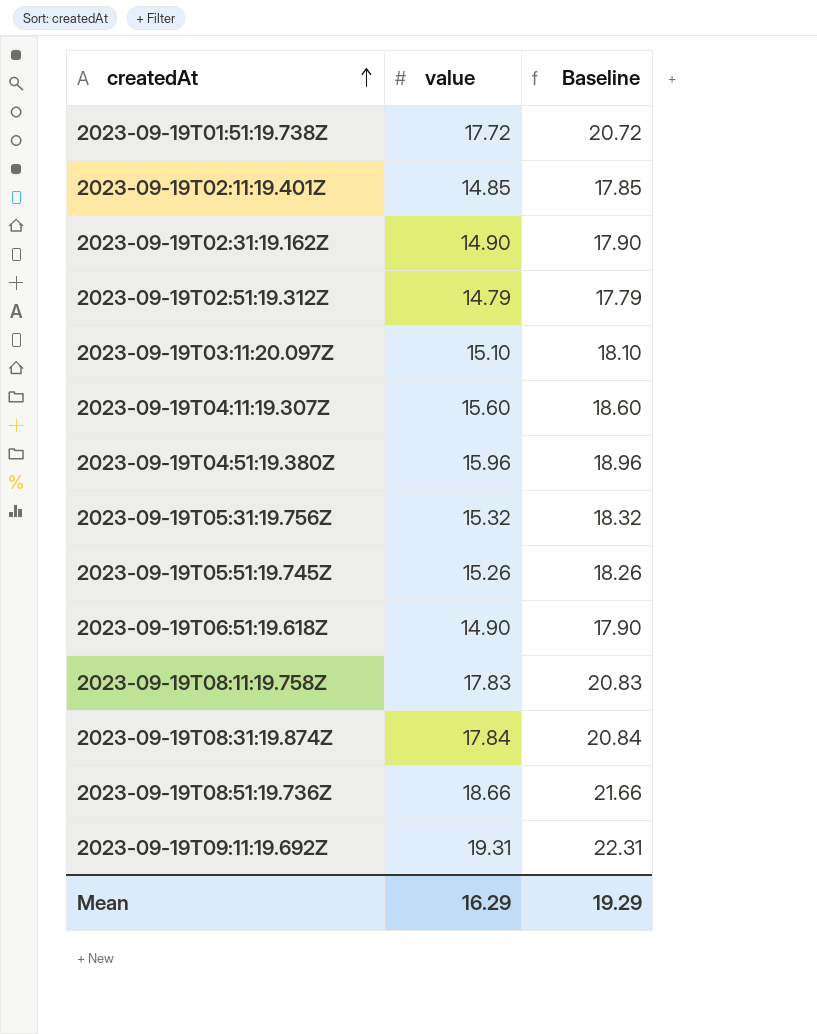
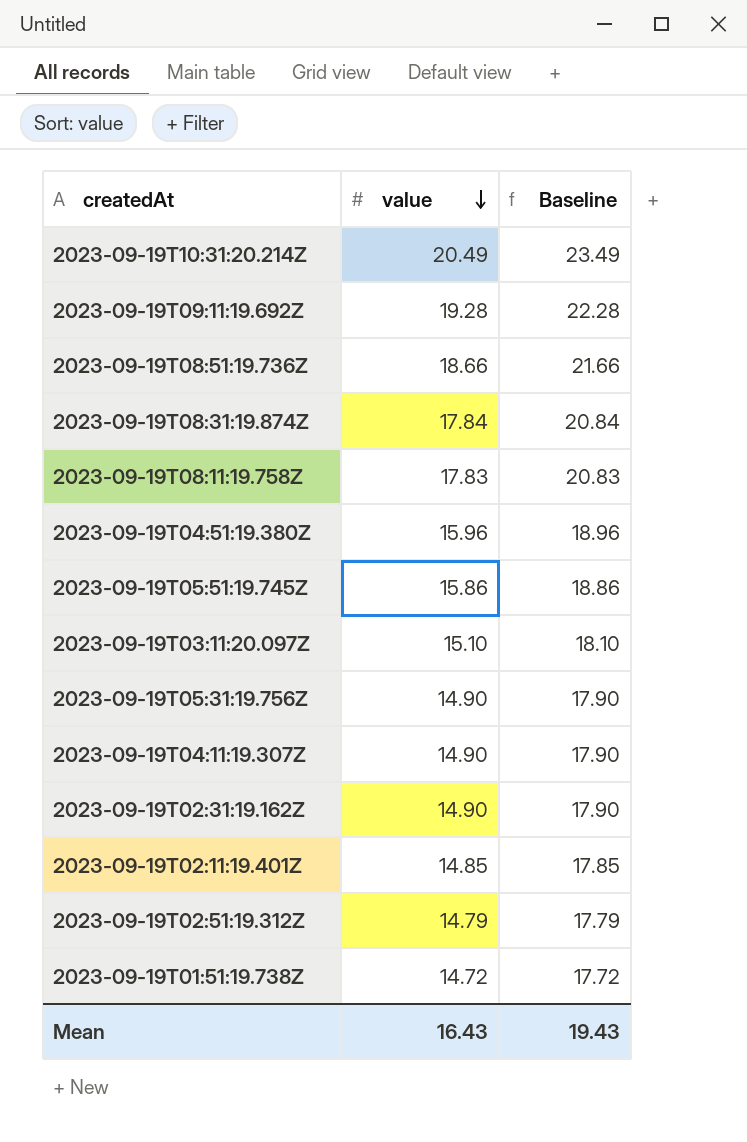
row order: createdAt ascending -> value descending
row 2023-09-19T06:51:19.618Z: 14.90 | 17.90 -> none
row 2023-09-19T10:31:20.214Z: none -> 20.49 | 23.49
2023-09-19T09:11:19.692Z | value: 19.31 -> 19.28
2023-09-19T09:11:19.692Z | Baseline: 22.31 -> 22.28
2023-09-19T05:51:19.745Z | value: 15.26 -> 15.86
2023-09-19T05:51:19.745Z | Baseline: 18.26 -> 18.86
2023-09-19T05:31:19.756Z | value: 15.32 -> 14.90
2023-09-19T05:31:19.756Z | Baseline: 18.32 -> 17.90
2023-09-19T04:11:19.307Z | value: 15.60 -> 14.90
2023-09-19T04:11:19.307Z | Baseline: 18.60 -> 17.90
2023-09-19T01:51:19.738Z | value: 17.72 -> 14.72
2023-09-19T01:51:19.738Z | Baseline: 20.72 -> 17.72
Mean | value: 16.29 -> 16.43
Mean | Baseline: 19.29 -> 19.43

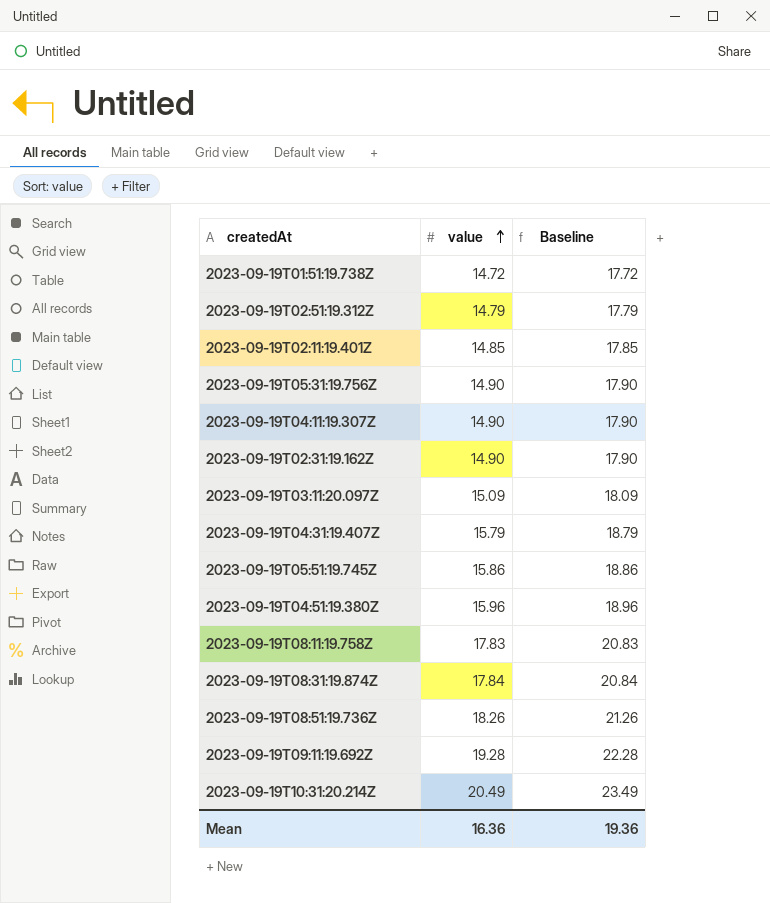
row order: value descending -> value ascending
2023-09-19T03:11:20.097Z | value: 15.10 -> 15.09
2023-09-19T03:11:20.097Z | Baseline: 18.10 -> 18.09
row 2023-09-19T04:31:19.407Z: none -> 15.79 | 18.79
2023-09-19T08:51:19.736Z | value: 18.66 -> 18.26
2023-09-19T08:51:19.736Z | Baseline: 21.66 -> 21.26
Mean | value: 16.43 -> 16.36
Mean | Baseline: 19.43 -> 19.36

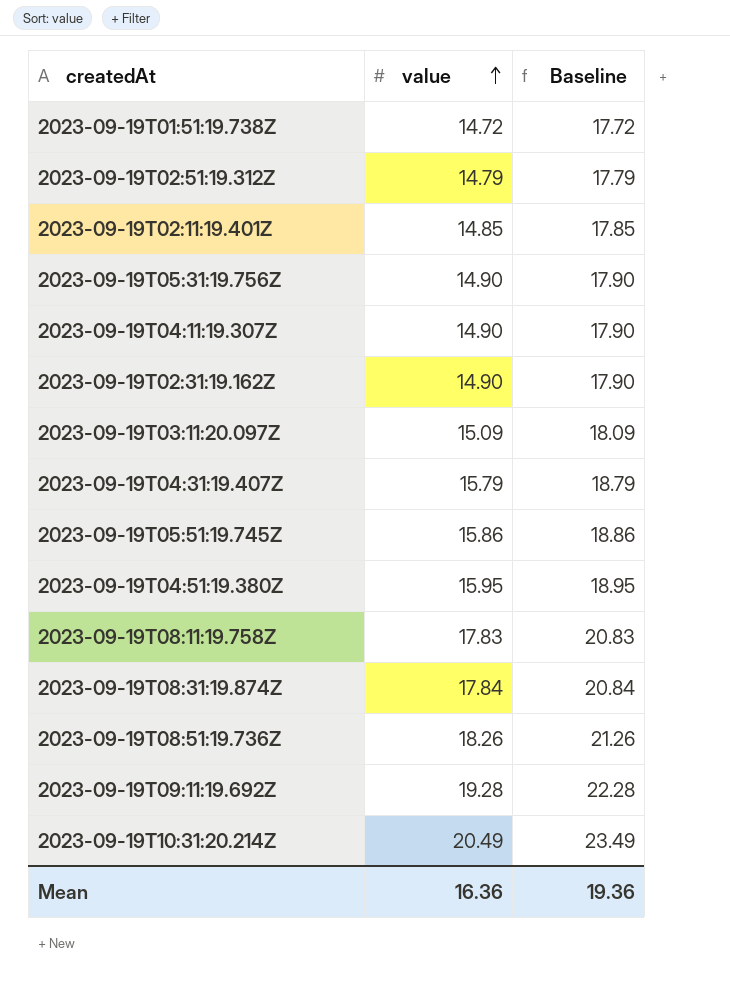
2023-09-19T04:51:19.380Z | value: 15.96 -> 15.95
2023-09-19T04:51:19.380Z | Baseline: 18.96 -> 18.95

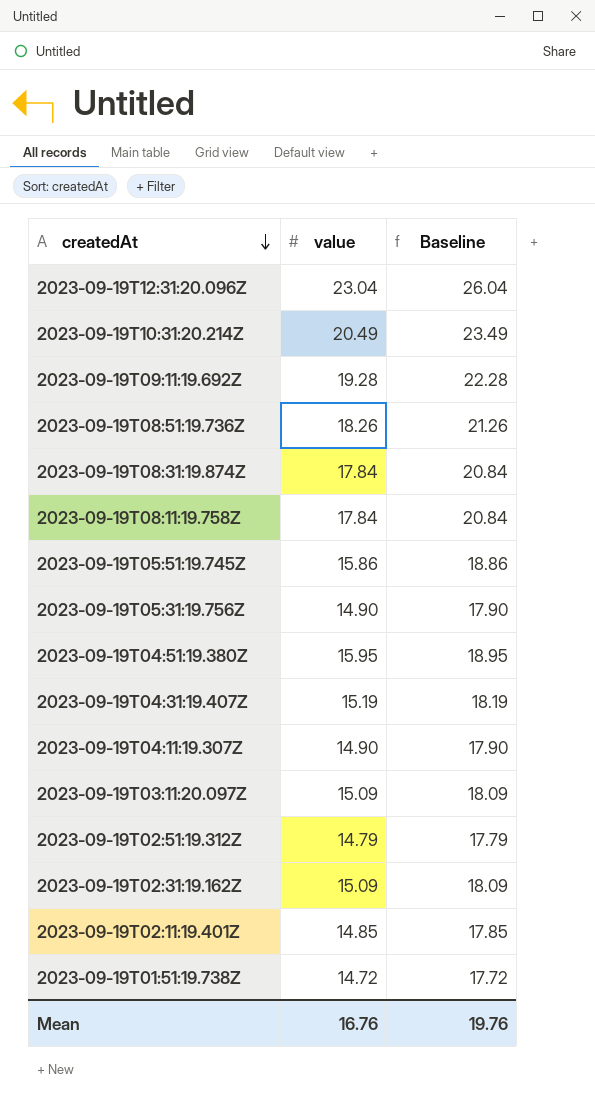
row order: value ascending -> createdAt descending
row 2023-09-19T12:31:20.096Z: none -> 23.04 | 26.04
2023-09-19T08:11:19.758Z | value: 17.83 -> 17.84
2023-09-19T08:11:19.758Z | Baseline: 20.83 -> 20.84
2023-09-19T04:31:19.407Z | value: 15.79 -> 15.19
2023-09-19T04:31:19.407Z | Baseline: 18.79 -> 18.19
2023-09-19T02:31:19.162Z | value: 14.90 -> 15.09
2023-09-19T02:31:19.162Z | Baseline: 17.90 -> 18.09
Mean | value: 16.36 -> 16.76
Mean | Baseline: 19.36 -> 19.76

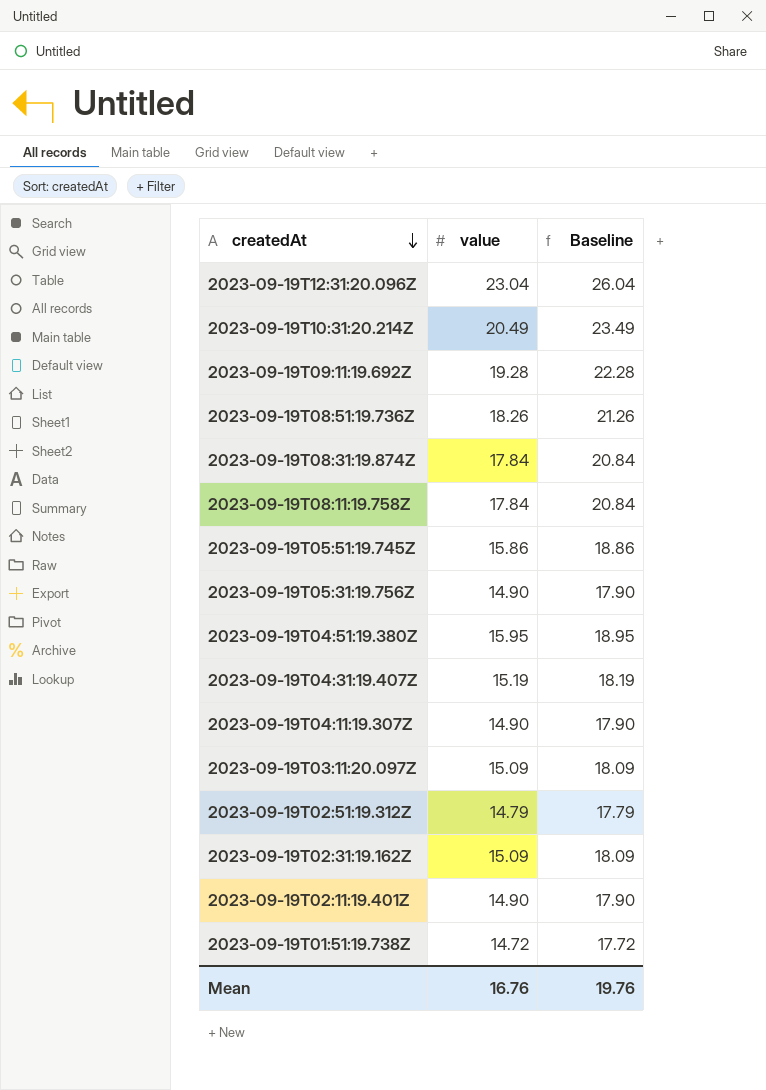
2023-09-19T02:11:19.401Z | value: 14.85 -> 14.90
2023-09-19T02:11:19.401Z | Baseline: 17.85 -> 17.90

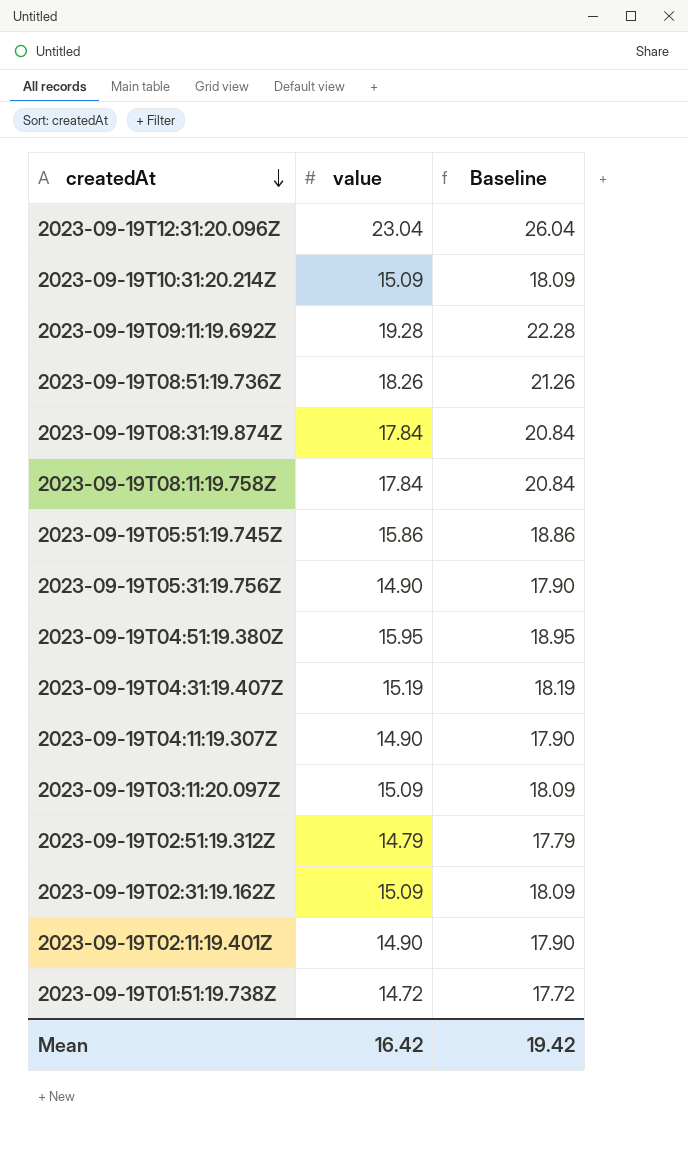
2023-09-19T10:31:20.214Z | value: 20.49 -> 15.09
2023-09-19T10:31:20.214Z | Baseline: 23.49 -> 18.09
Mean | value: 16.76 -> 16.42
Mean | Baseline: 19.76 -> 19.42

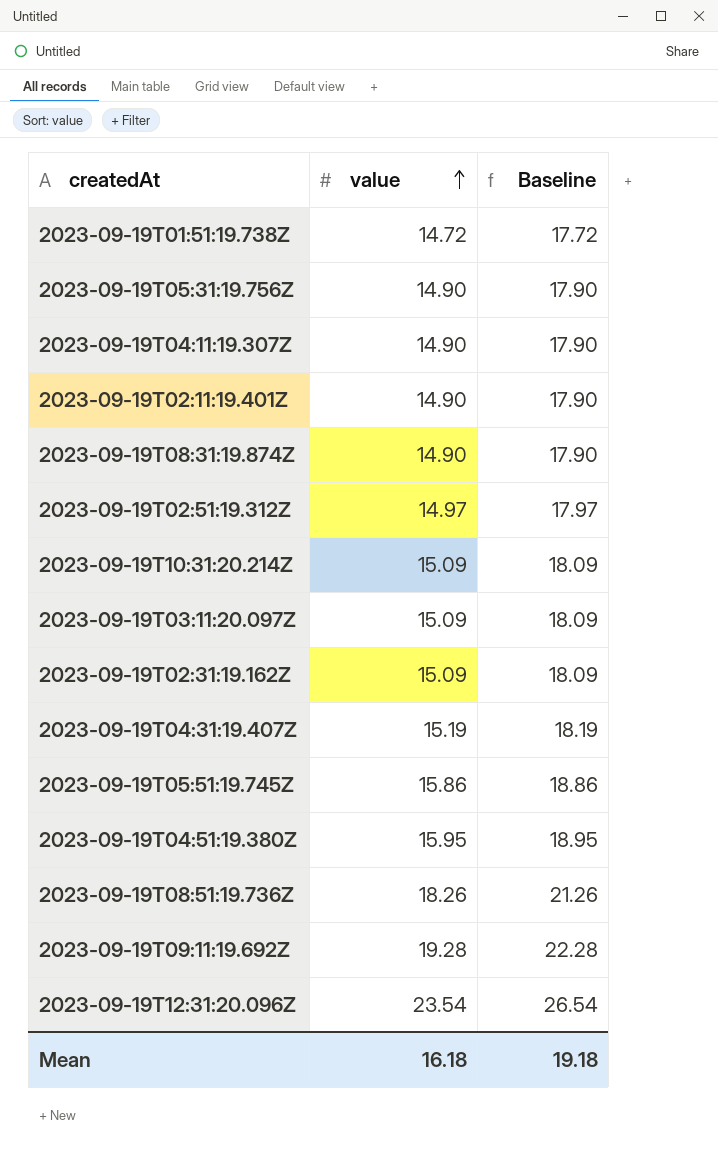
row order: createdAt descending -> value ascending
row 2023-09-19T08:11:19.758Z: 17.84 | 20.84 -> none
2023-09-19T08:31:19.874Z | value: 17.84 -> 14.90
2023-09-19T08:31:19.874Z | Baseline: 20.84 -> 17.90
2023-09-19T02:51:19.312Z | value: 14.79 -> 14.97
2023-09-19T02:51:19.312Z | Baseline: 17.79 -> 17.97
2023-09-19T12:31:20.096Z | value: 23.04 -> 23.54
2023-09-19T12:31:20.096Z | Baseline: 26.04 -> 26.54
Mean | value: 16.42 -> 16.18
Mean | Baseline: 19.42 -> 19.18

